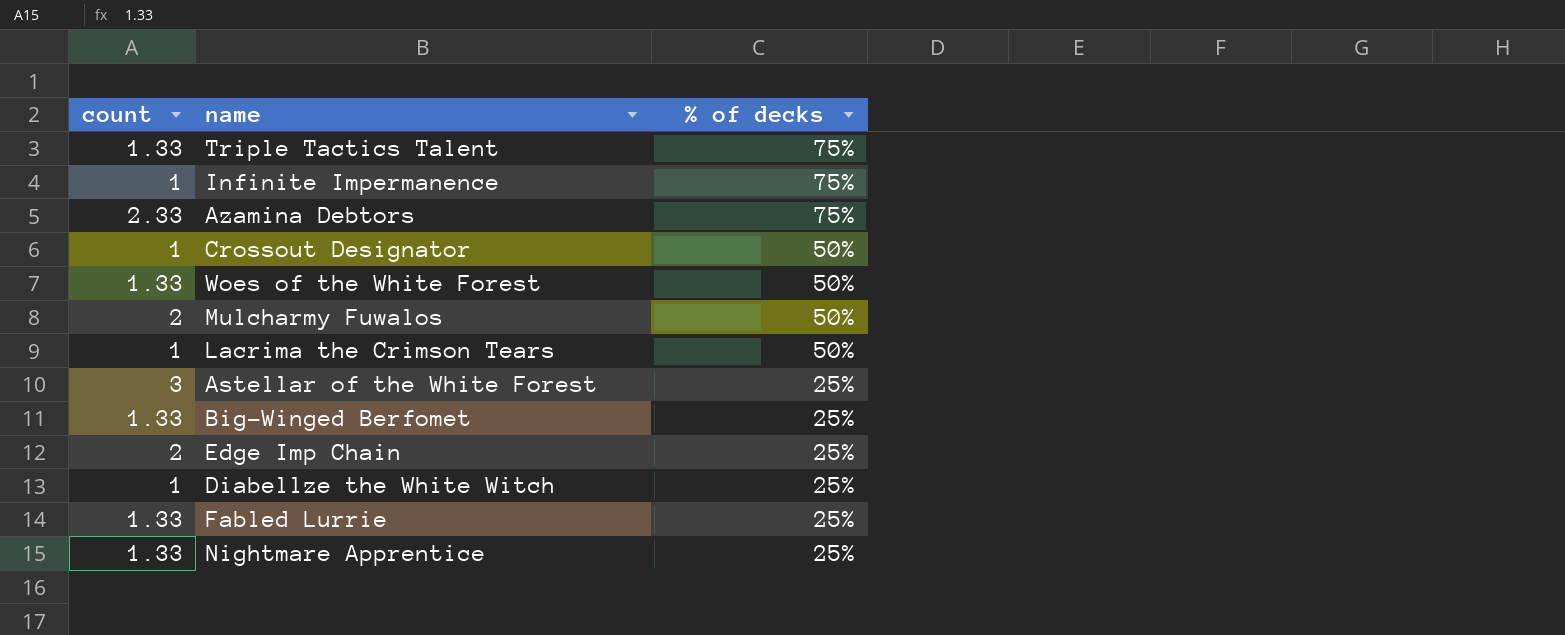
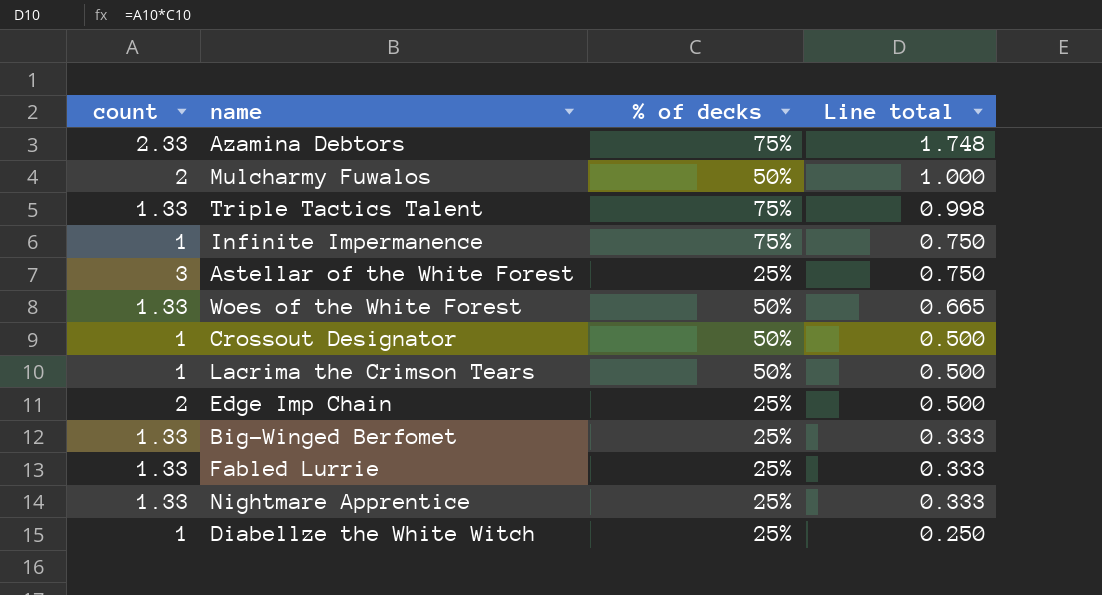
row order: % of decks descending -> Line total descending
column Line total | formula: none -> [count] * [% of decks]

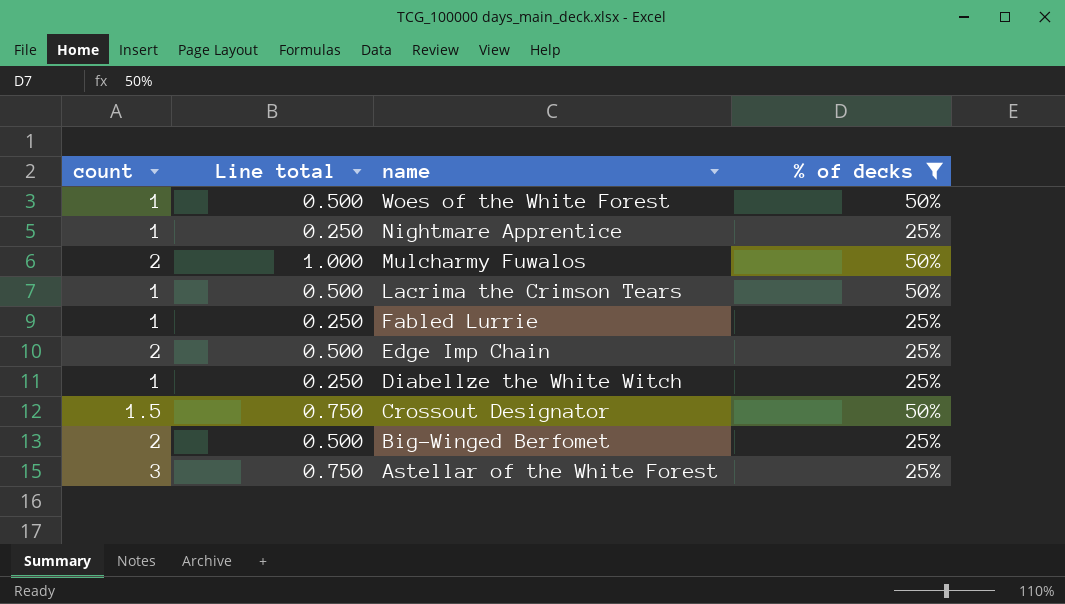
filter: none -> % of decks != 75%
row order: Line total descending -> name descending
column Line total | position: 4 -> 2
Woes of the White Forest | count: 1.33 -> 1
Woes of the White Forest | Line total: 0.665 -> 0.500
Nightmare Apprentice | count: 1.33 -> 1
Nightmare Apprentice | Line total: 0.333 -> 0.250
Fabled Lurrie | count: 1.33 -> 1
Fabled Lurrie | Line total: 0.333 -> 0.250
Crossout Designator | count: 1 -> 1.5
Crossout Designator | Line total: 0.500 -> 0.750
Big-Winged Berfomet | count: 1.33 -> 2
Big-Winged Berfomet | Line total: 0.333 -> 0.500

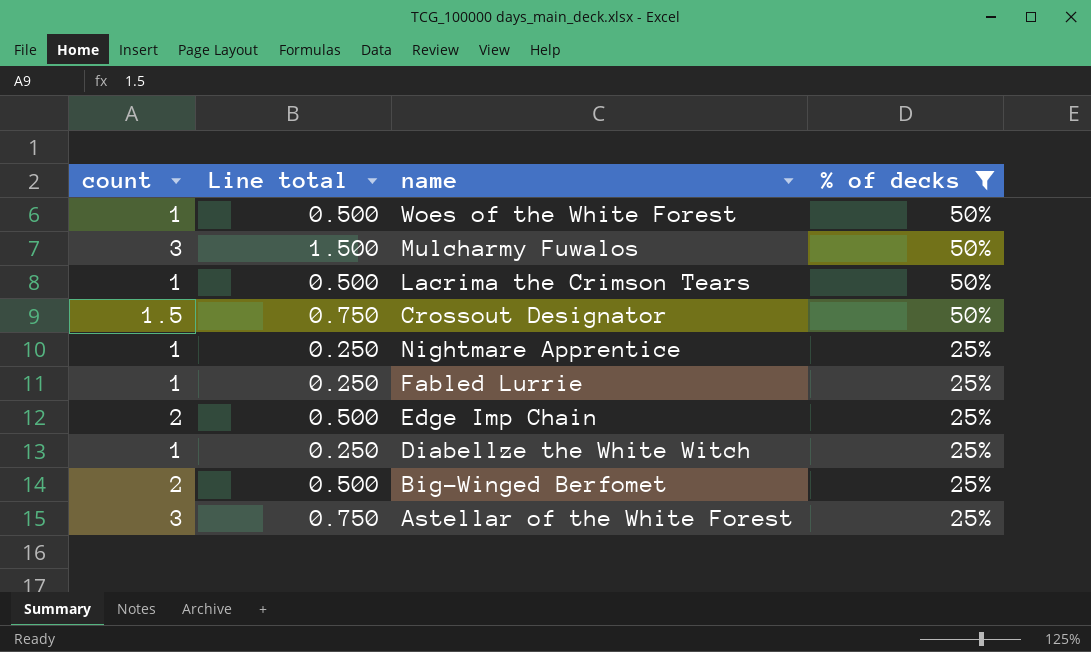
row order: name descending -> % of decks descending
Mulcharmy Fuwalos | count: 2 -> 3
Mulcharmy Fuwalos | Line total: 1.000 -> 1.500

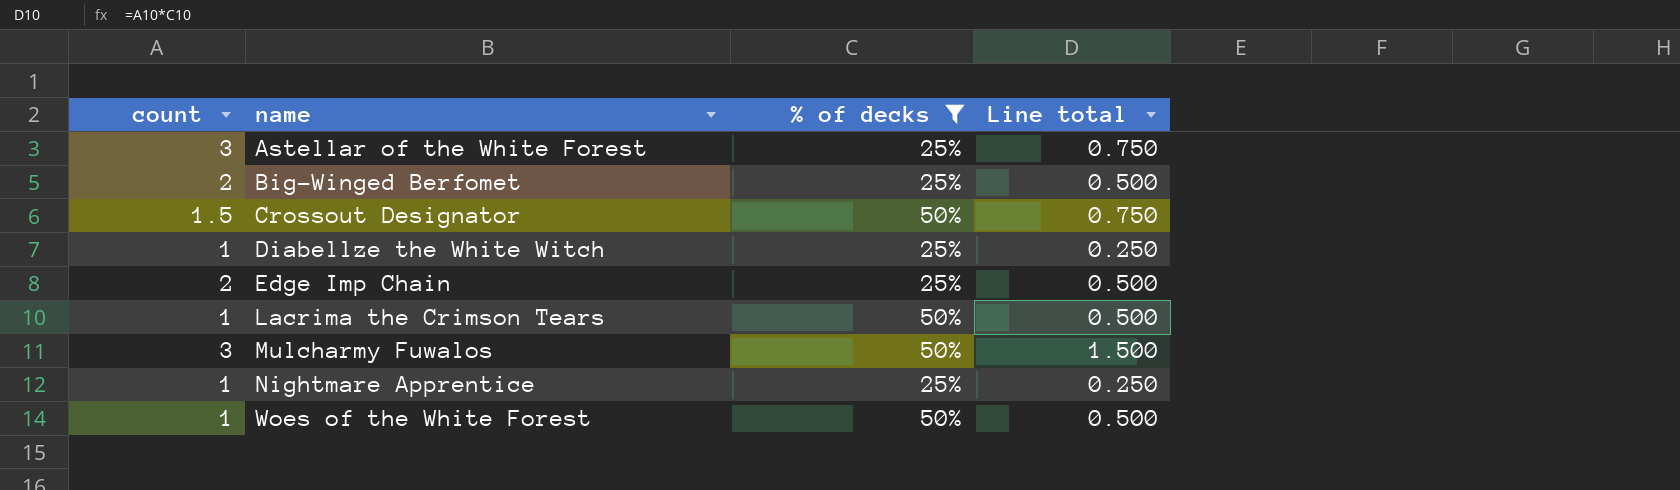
row order: % of decks descending -> name ascending
column Line total | position: 2 -> 4
row Fabled Lurrie: 1 | 0.250 | 25% -> none

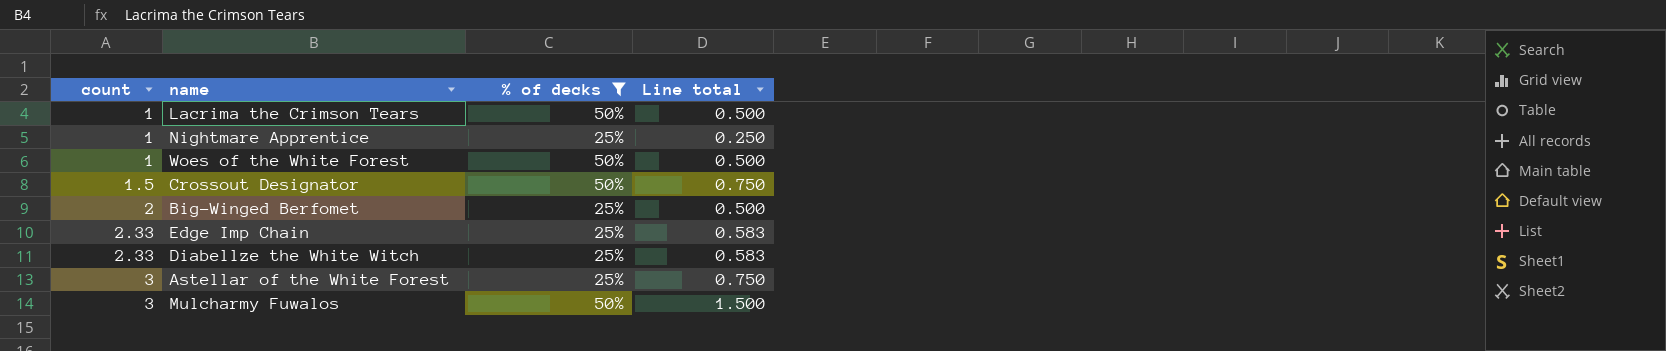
row order: name ascending -> count ascending
Edge Imp Chain | count: 2 -> 2.33
Edge Imp Chain | Line total: 0.500 -> 0.583
Diabellze the White Witch | count: 1 -> 2.33
Diabellze the White Witch | Line total: 0.250 -> 0.583

